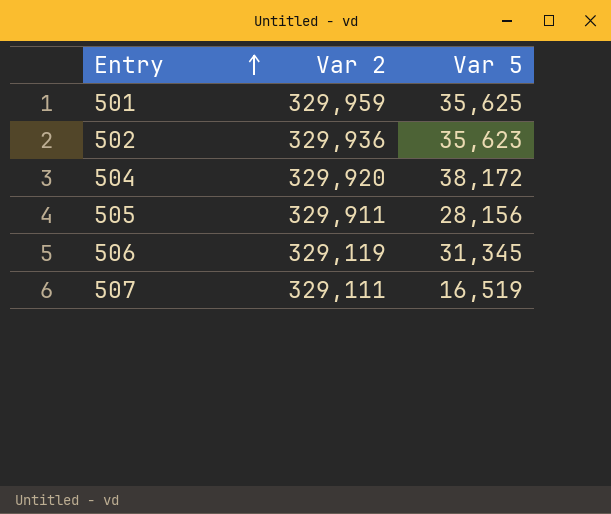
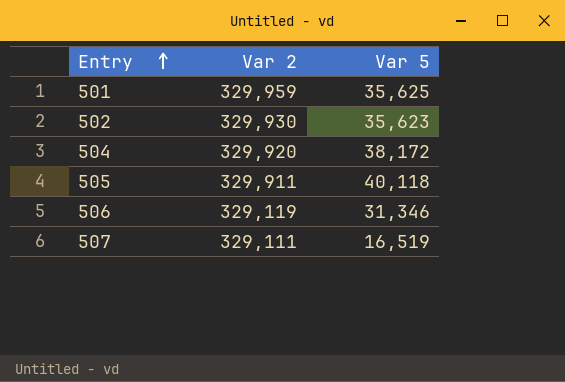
502 | Var 2: 329,936 -> 329,930
505 | Var 5: 28,156 -> 40,118
506 | Var 5: 31,345 -> 31,346

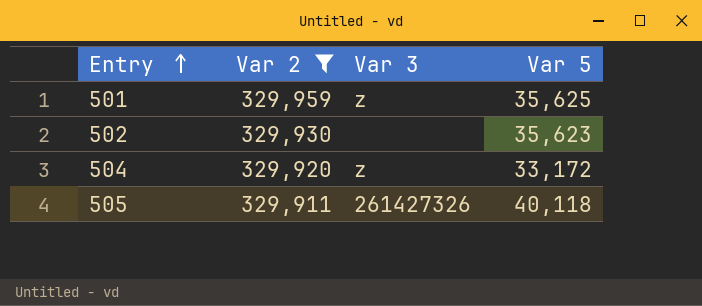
filter: none -> Var 2 >= 329,911
column Var 3 | position: none -> 3
504 | Var 5: 38,172 -> 33,172

